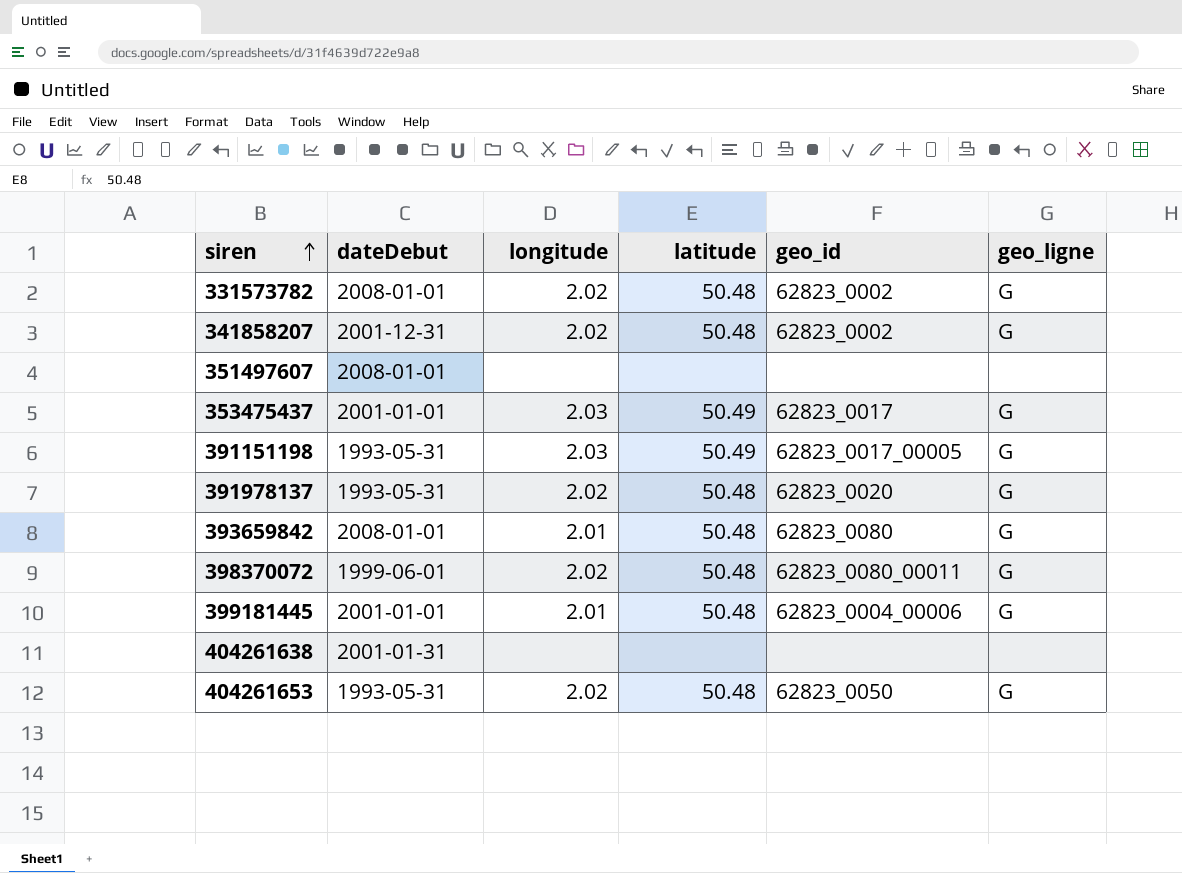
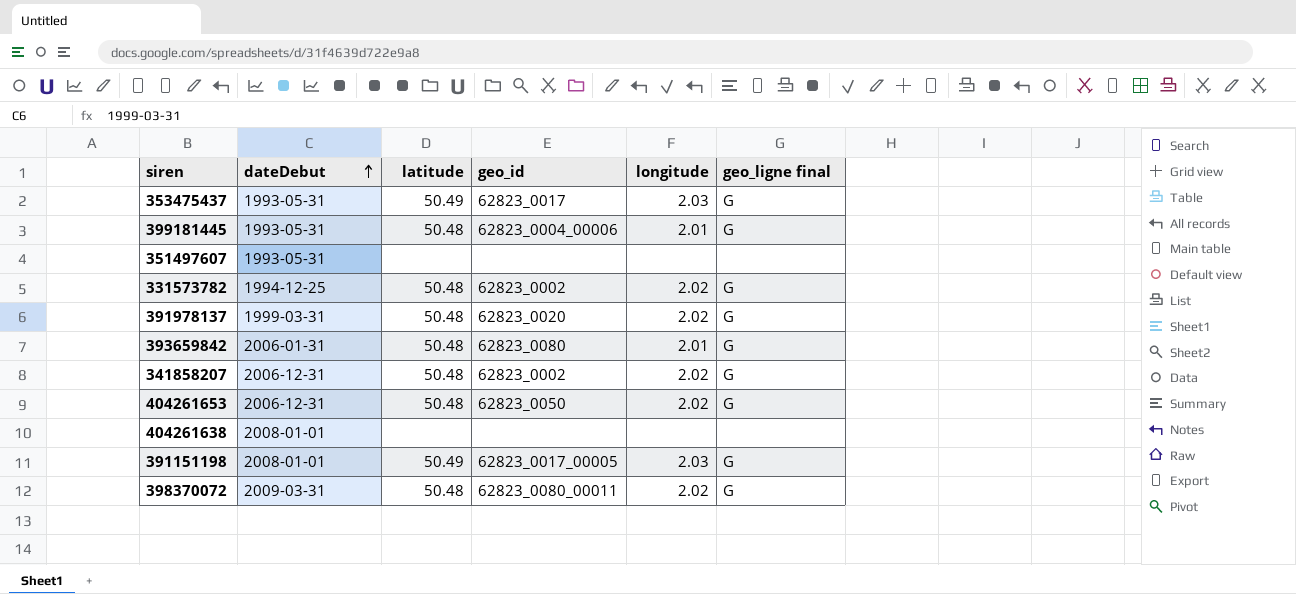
row order: siren ascending -> dateDebut ascending
column longitude | position: 3 -> 5
column name: geo_ligne -> geo_ligne final
353475437 | dateDebut: 2001-01-01 -> 1993-05-31
399181445 | dateDebut: 2001-01-01 -> 1993-05-31
351497607 | dateDebut: 2008-01-01 -> 1993-05-31
331573782 | dateDebut: 2008-01-01 -> 1994-12-25
391978137 | dateDebut: 1993-05-31 -> 1999-03-31
393659842 | dateDebut: 2008-01-01 -> 2006-01-31
341858207 | dateDebut: 2001-12-31 -> 2006-12-31
404261653 | dateDebut: 1993-05-31 -> 2006-12-31
404261638 | dateDebut: 2001-01-31 -> 2008-01-01
391151198 | dateDebut: 1993-05-31 -> 2008-01-01
398370072 | dateDebut: 1999-06-01 -> 2009-03-31

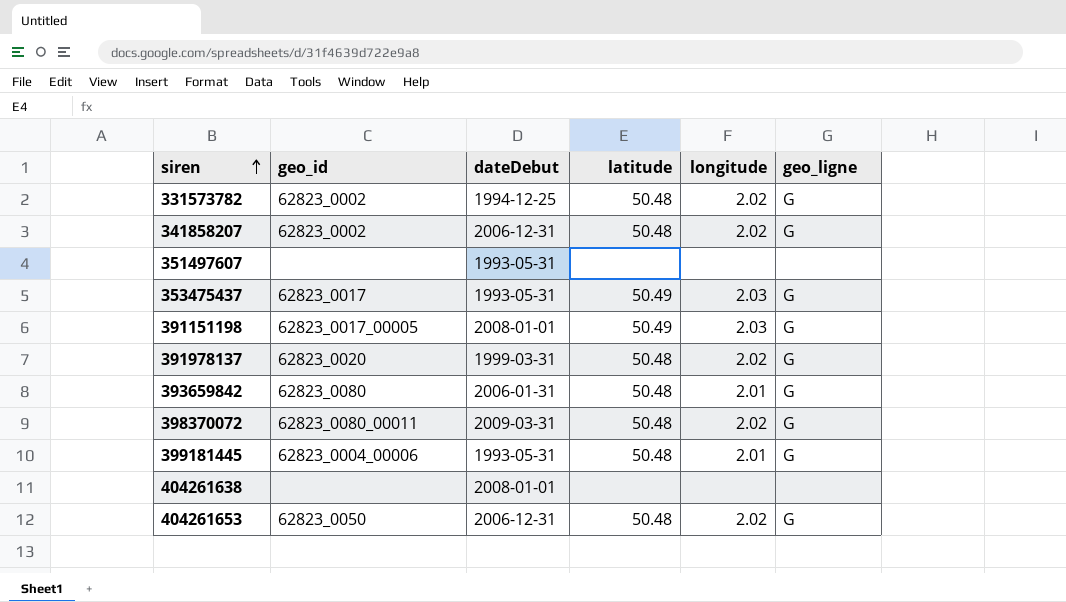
row order: dateDebut ascending -> siren ascending
column geo_id | position: 4 -> 2
column name: geo_ligne final -> geo_ligne

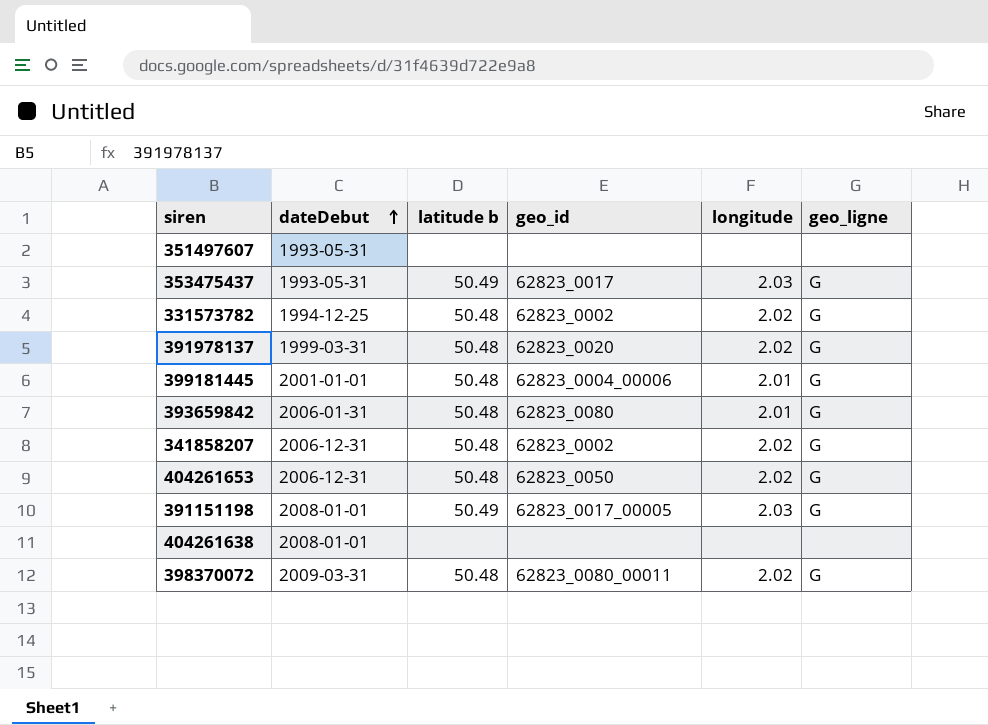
row order: siren ascending -> dateDebut ascending
column name: latitude -> latitude b
column geo_id | position: 2 -> 4
399181445 | dateDebut: 1993-05-31 -> 2001-01-01

